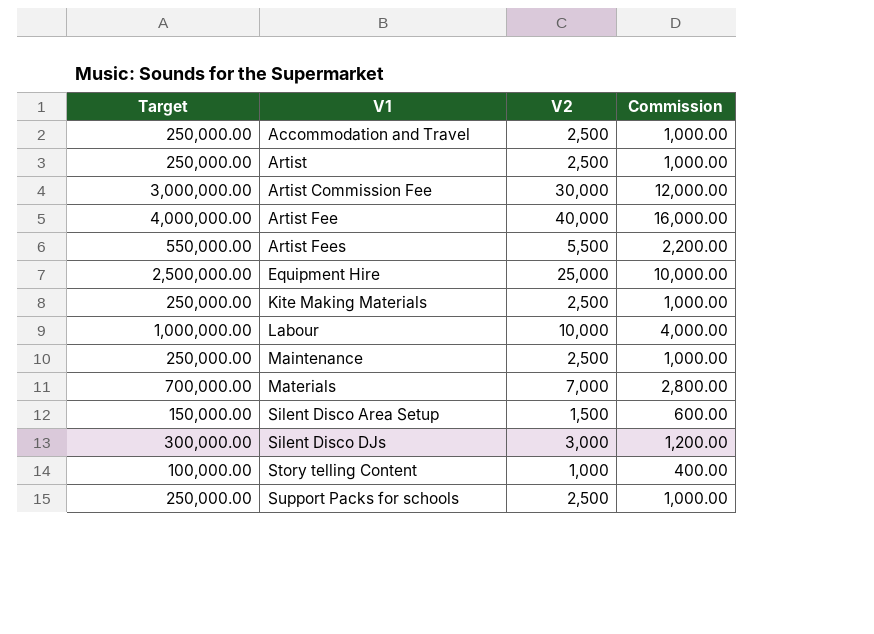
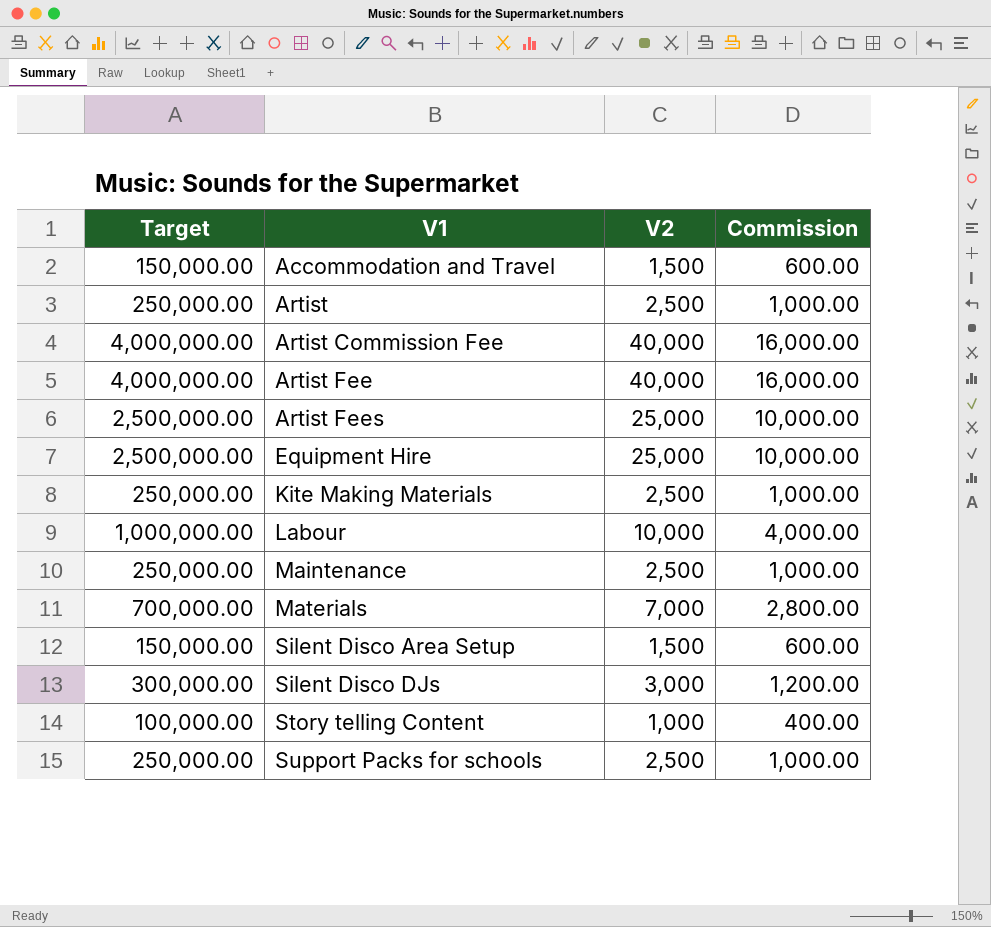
Accommodation and Travel | Target: 250,000.00 -> 150,000.00
Accommodation and Travel | V2: 2,500 -> 1,500
Accommodation and Travel | Commission: 1,000.00 -> 600.00
Artist Commission Fee | Target: 3,000,000.00 -> 4,000,000.00
Artist Commission Fee | V2: 30,000 -> 40,000
Artist Commission Fee | Commission: 12,000.00 -> 16,000.00
Artist Fees | Target: 550,000.00 -> 2,500,000.00
Artist Fees | V2: 5,500 -> 25,000
Artist Fees | Commission: 2,200.00 -> 10,000.00

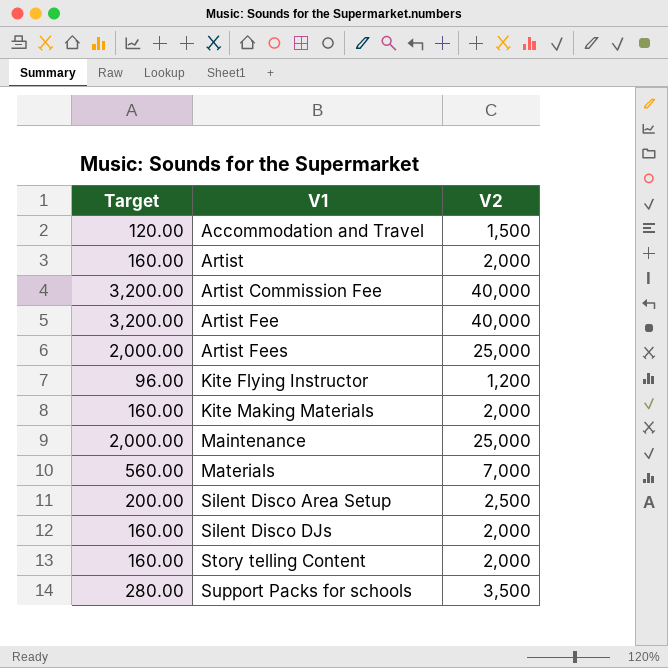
column Commission | formula: [V2] * 0.4 -> none
column Target | formula: [V2] * 100 -> [V2] * 0.08
row Equipment Hire: 2,500,000.00 | 25,000 | 10,000.00 -> none
row Labour: 1,000,000.00 | 10,000 | 4,000.00 -> none
Artist | V2: 2,500 -> 2,000
row Kite Flying Instructor: none -> 96.00 | 1,200
Kite Making Materials | V2: 2,500 -> 2,000
Maintenance | V2: 2,500 -> 25,000
Silent Disco Area Setup | V2: 1,500 -> 2,500
Silent Disco DJs | V2: 3,000 -> 2,000
Story telling Content | V2: 1,000 -> 2,000
Support Packs for schools | V2: 2,500 -> 3,500

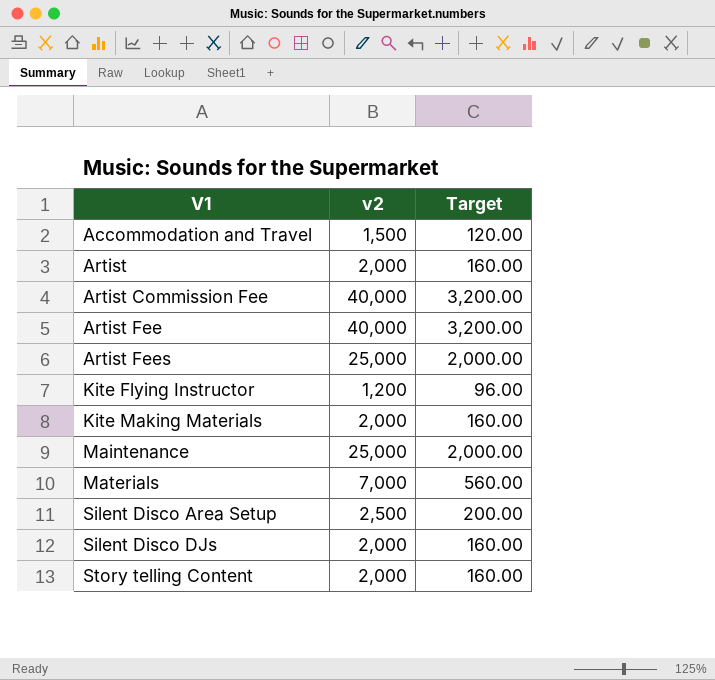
column name: V2 -> v2
column Target | position: 1 -> 3
row Support Packs for schools: 280.00 | 3,500 -> none

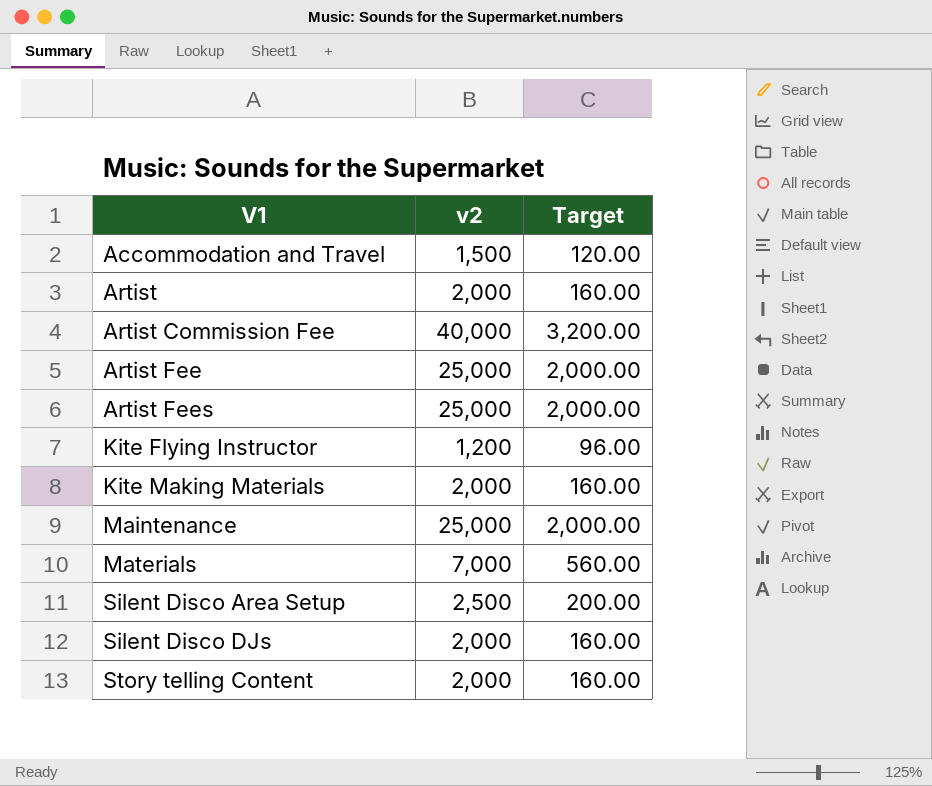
Artist Fee | v2: 40,000 -> 25,000
Artist Fee | Target: 3,200.00 -> 2,000.00

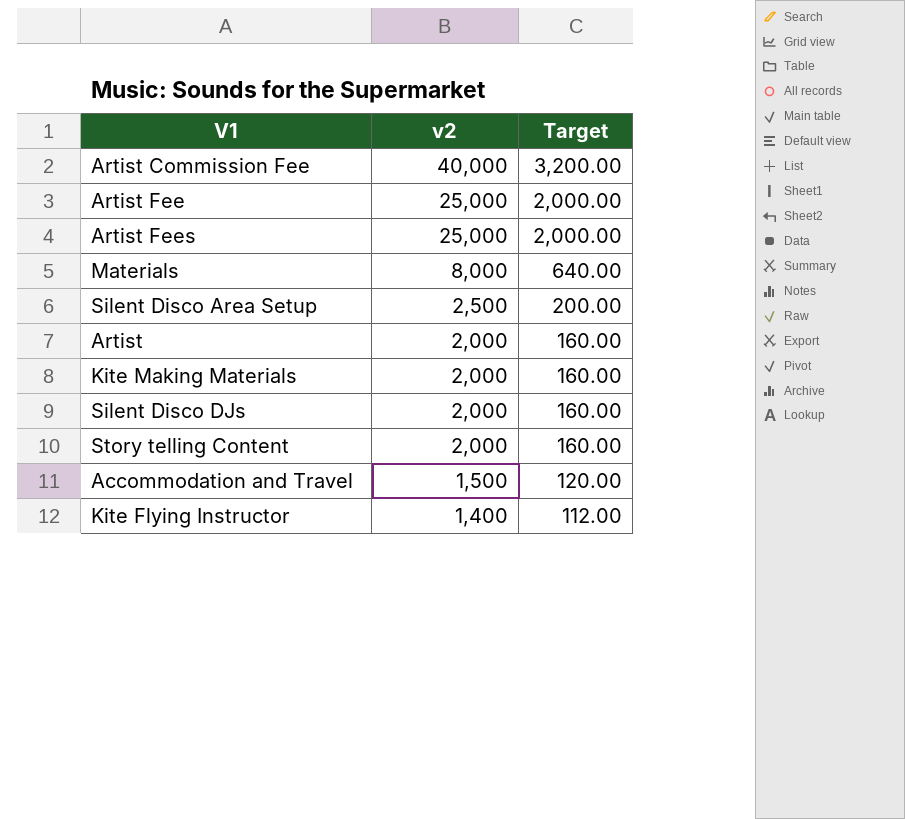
row order: V1 ascending -> v2 descending
row Maintenance: 25,000 | 2,000.00 -> none
Materials | v2: 7,000 -> 8,000
Materials | Target: 560.00 -> 640.00
Kite Flying Instructor | v2: 1,200 -> 1,400
Kite Flying Instructor | Target: 96.00 -> 112.00

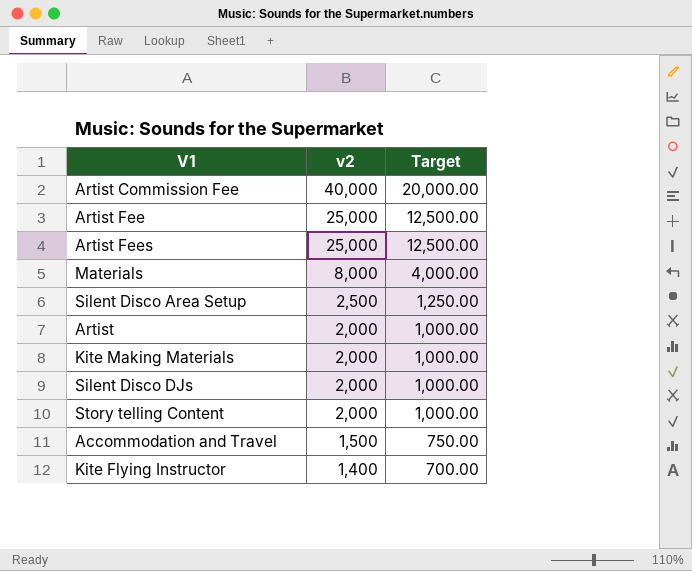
column Target | formula: [v2] * 0.08 -> [v2] * 0.5

